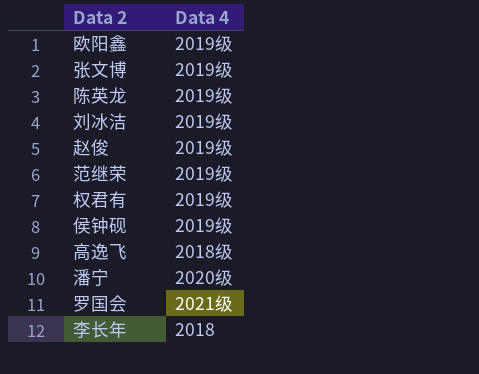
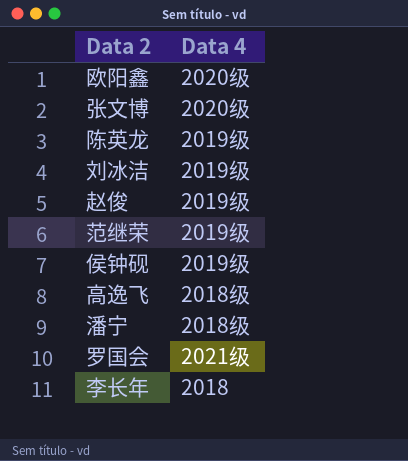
row 权君有: 2019级 -> none
欧阳鑫 | Data 4: 2019级 -> 2020级
张文博 | Data 4: 2019级 -> 2020级
潘宁 | Data 4: 2020级 -> 2018级

